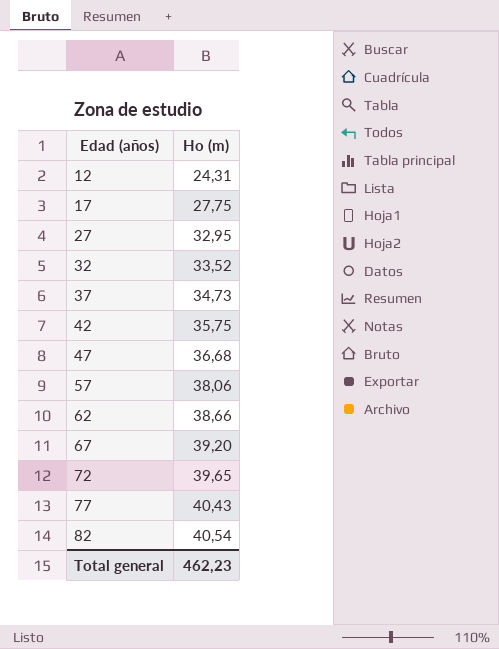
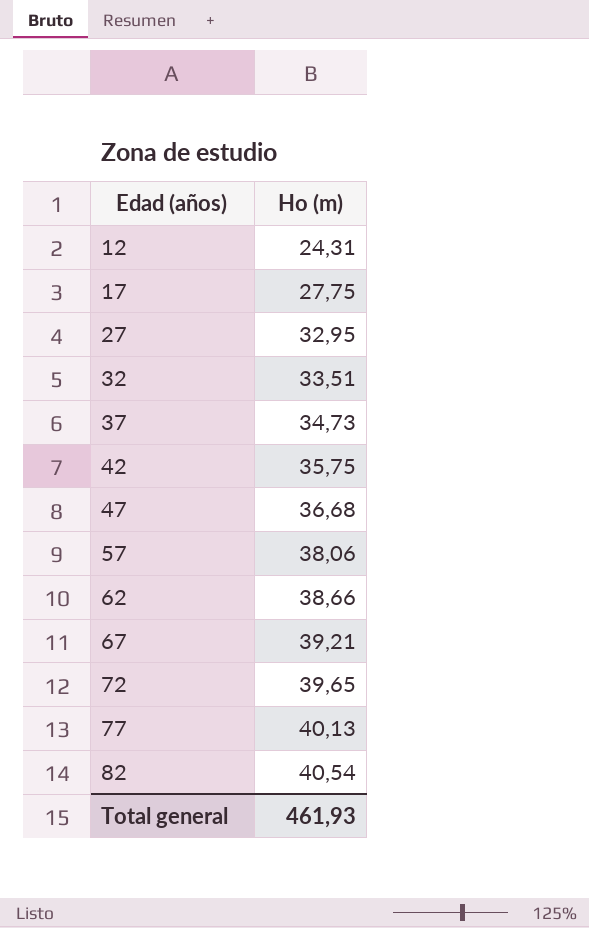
32 | Ho (m): 33,52 -> 33,51
67 | Ho (m): 39,20 -> 39,21
77 | Ho (m): 40,43 -> 40,13
Total general | Ho (m): 462,23 -> 461,93

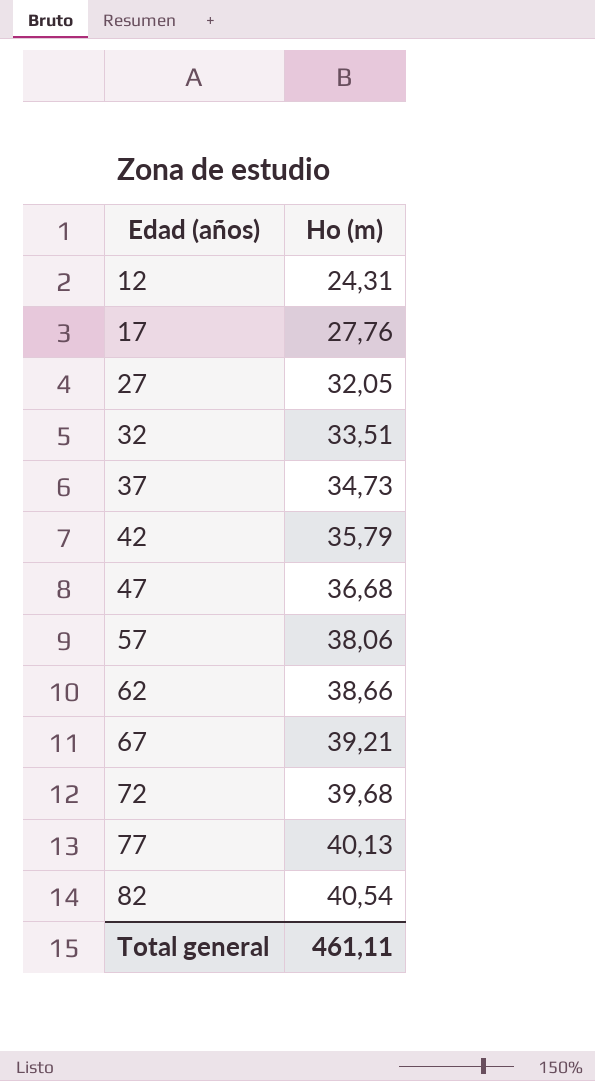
17 | Ho (m): 27,75 -> 27,76
27 | Ho (m): 32,95 -> 32,05
42 | Ho (m): 35,75 -> 35,79
72 | Ho (m): 39,65 -> 39,68
Total general | Ho (m): 461,93 -> 461,11

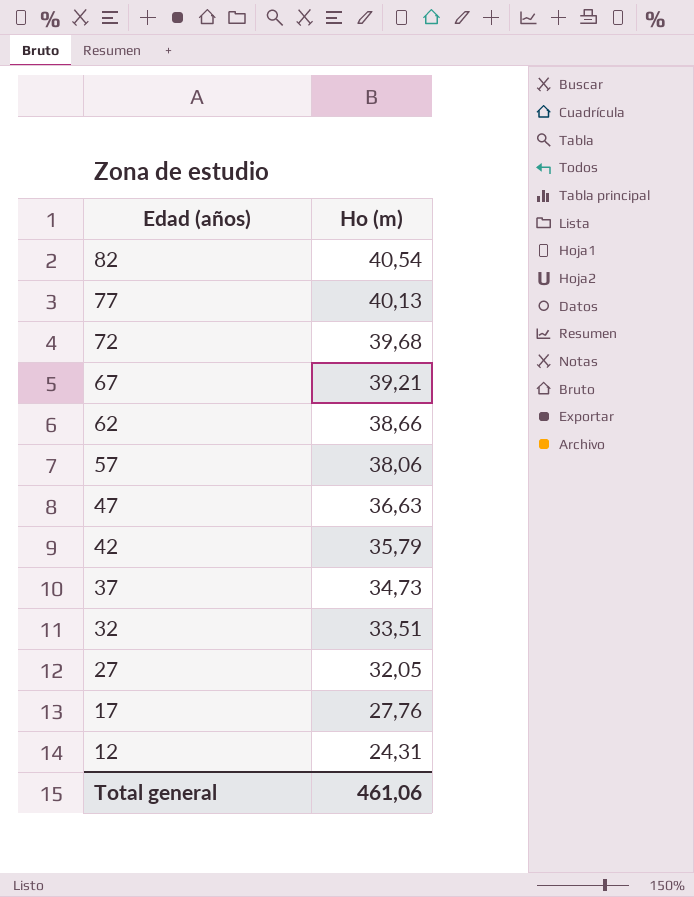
row order: Edad (años) ascending -> Edad (años) descending
47 | Ho (m): 36,68 -> 36,63
Total general | Ho (m): 461,11 -> 461,06

